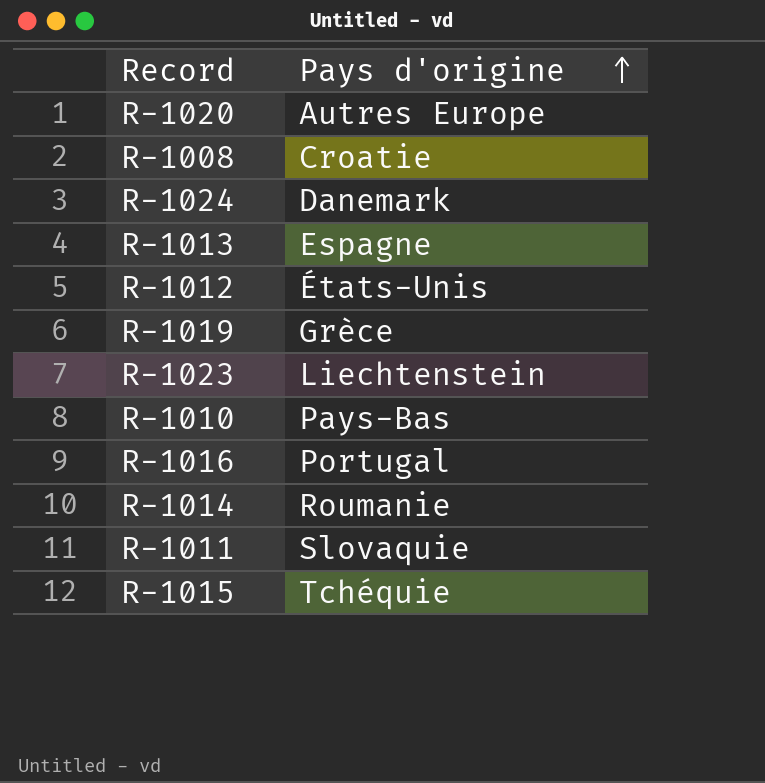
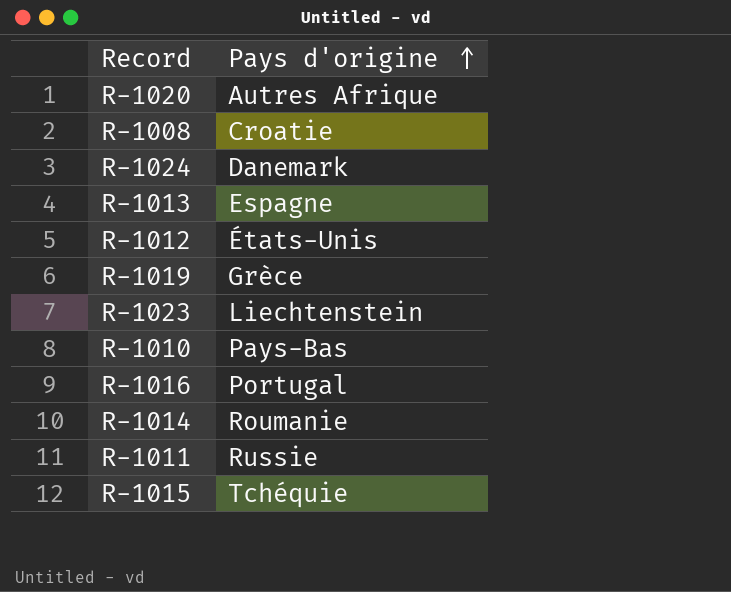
R-1020 | Pays d'origine: Autres Europe -> Autres Afrique
R-1011 | Pays d'origine: Slovaquie -> Russie

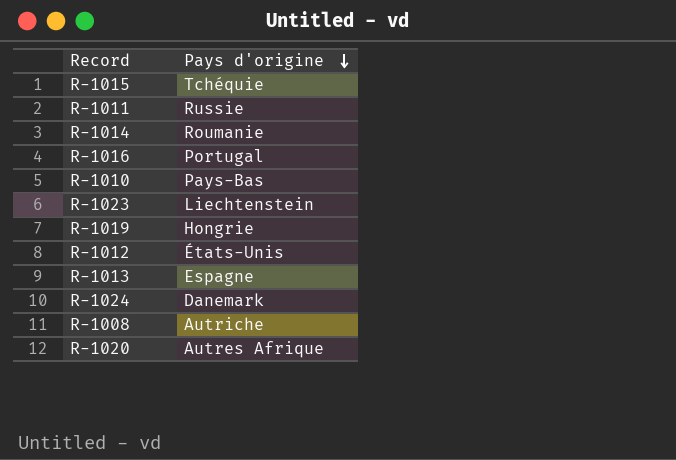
row order: Pays d'origine ascending -> Pays d'origine descending
R-1019 | Pays d'origine: Grèce -> Hongrie
R-1008 | Pays d'origine: Croatie -> Autriche

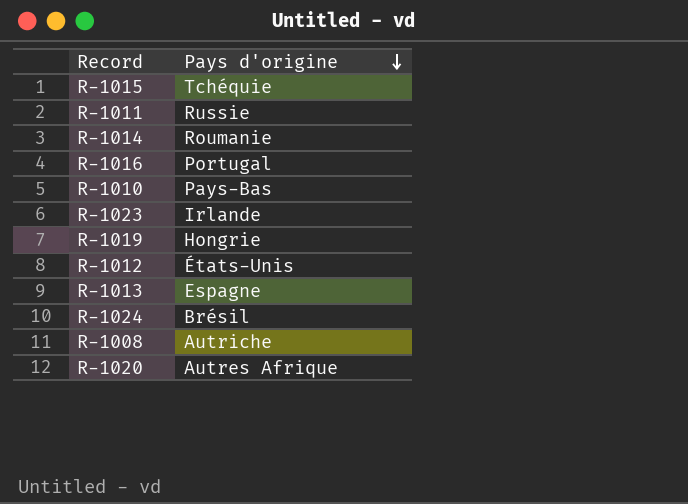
R-1023 | Pays d'origine: Liechtenstein -> Irlande
R-1024 | Pays d'origine: Danemark -> Brésil

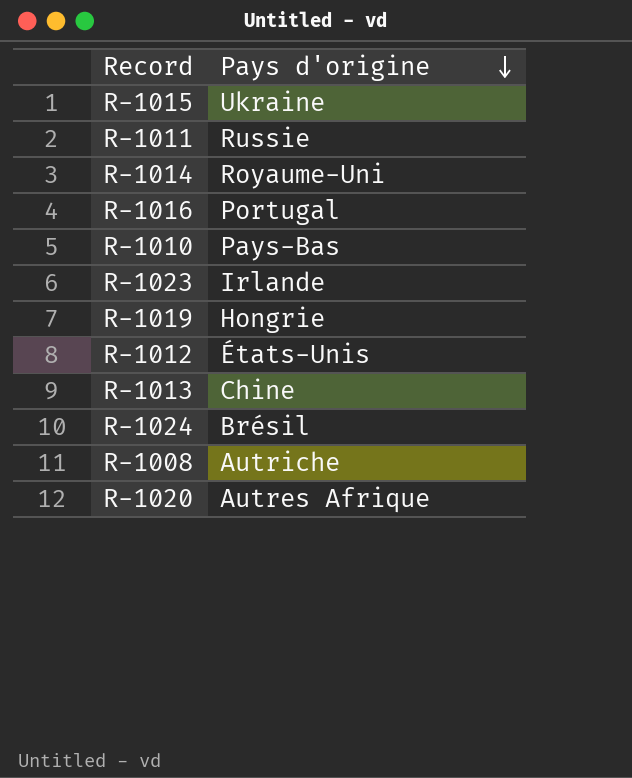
R-1015 | Pays d'origine: Tchéquie -> Ukraine
R-1014 | Pays d'origine: Roumanie -> Royaume-Uni
R-1013 | Pays d'origine: Espagne -> Chine

